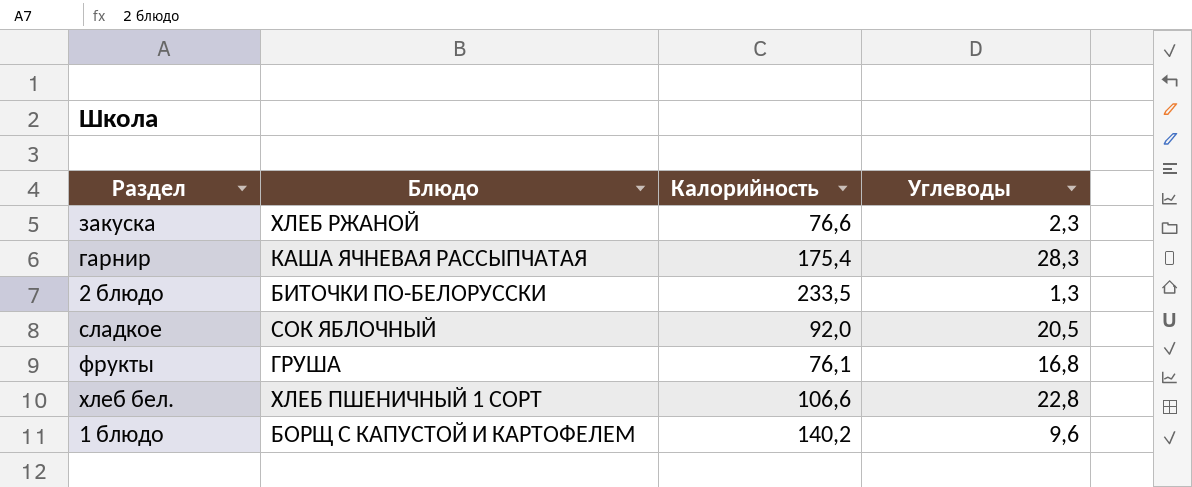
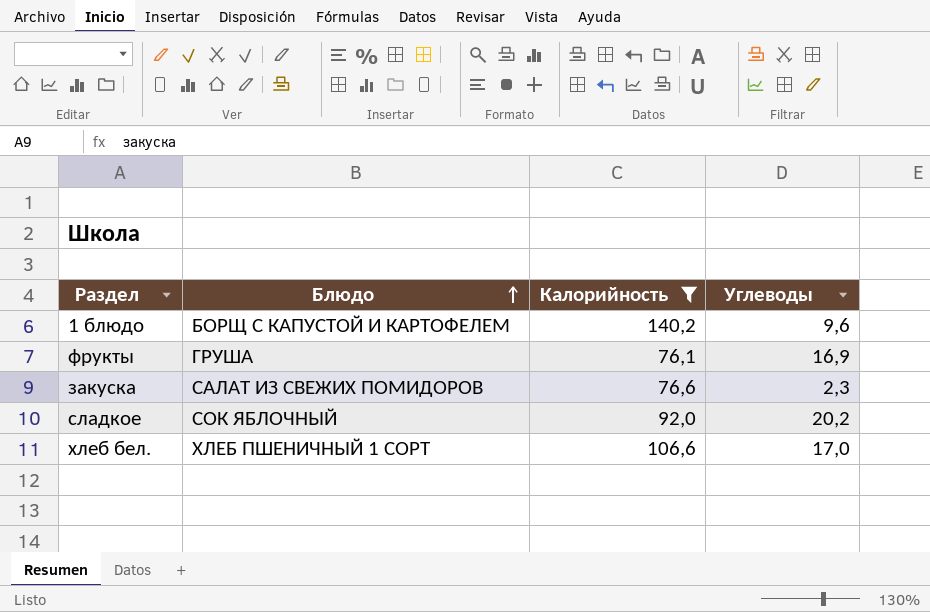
filter: none -> Калорийность <= 140,2
row order: none -> Блюдо ascending
фрукты | Углеводы: 16,8 -> 16,9
закуска | Блюдо: ХЛЕБ РЖАНОЙ -> САЛАТ ИЗ СВЕЖИХ ПОМИДОРОВ
сладкое | Углеводы: 20,5 -> 20,2
хлеб бел. | Углеводы: 22,8 -> 17,0

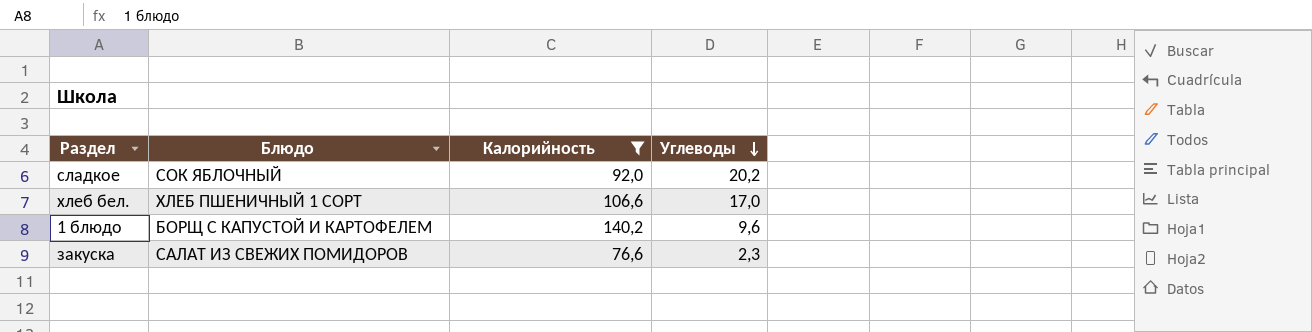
row order: Блюдо ascending -> Углеводы descending
row фрукты: ГРУША | 76,1 | 16,9 -> none

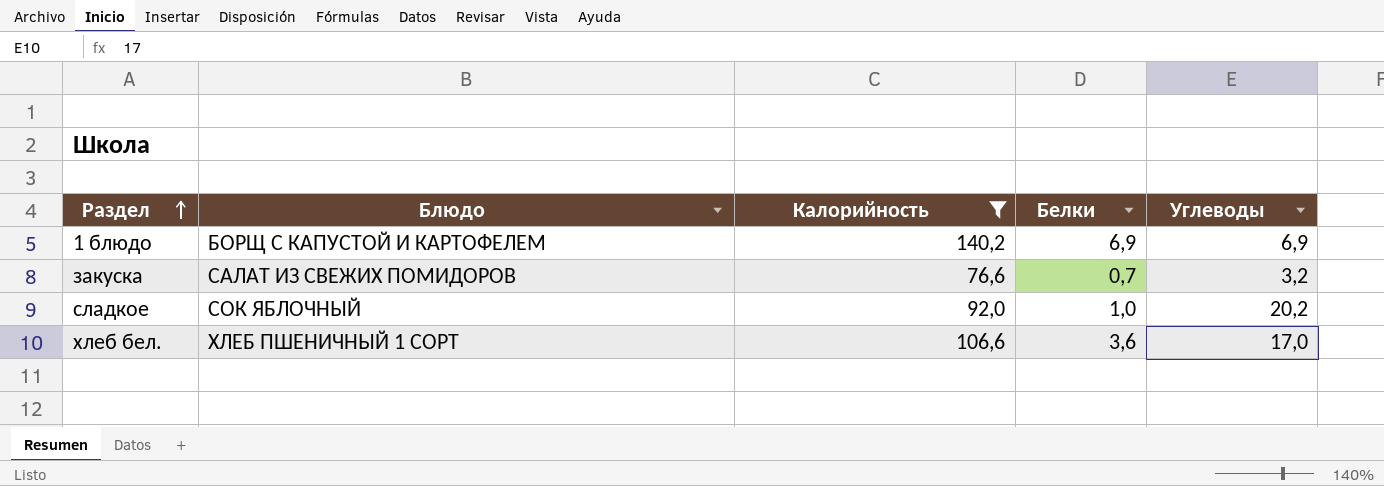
row order: Углеводы descending -> Раздел ascending
column Белки | position: none -> 4
1 блюдо | Углеводы: 9,6 -> 6,9
закуска | Углеводы: 2,3 -> 3,2

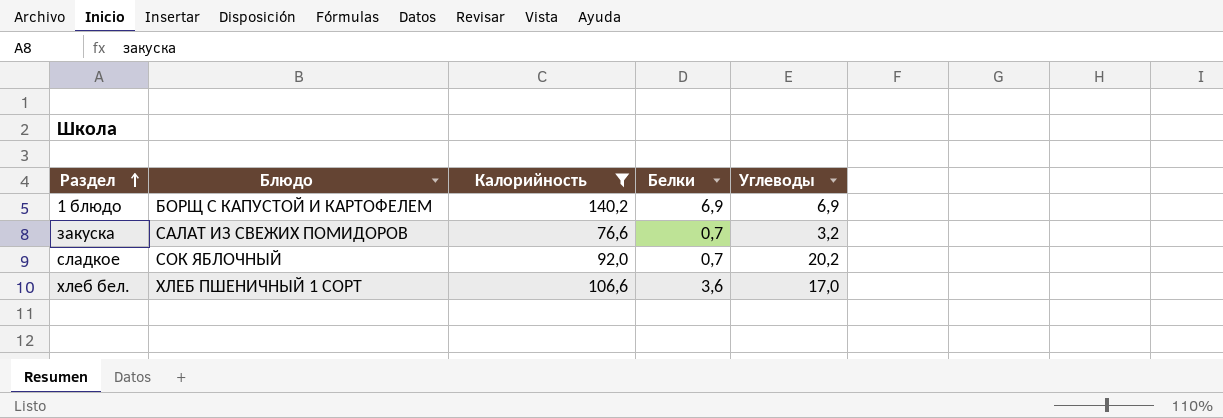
сладкое | Белки: 1,0 -> 0,7

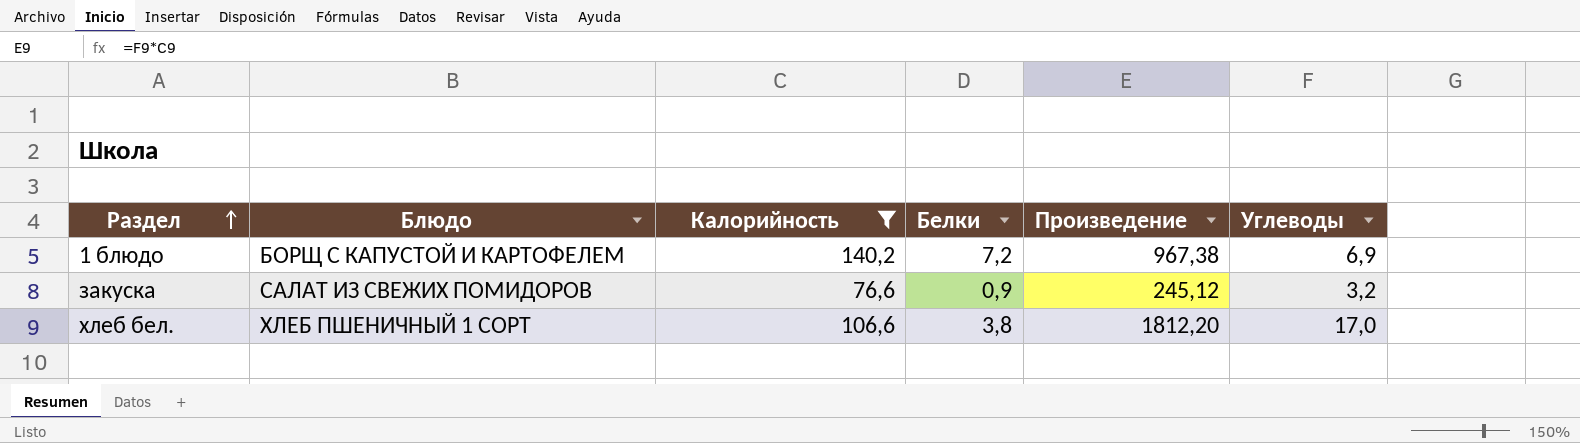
column Произведение | formula: none -> [Калорийность] * [Углеводы]
row сладкое: СОК ЯБЛОЧНЫЙ | 92,0 | 0,7 | 20,2 -> none
1 блюдо | Белки: 6,9 -> 7,2
закуска | Белки: 0,7 -> 0,9
хлеб бел. | Белки: 3,6 -> 3,8

